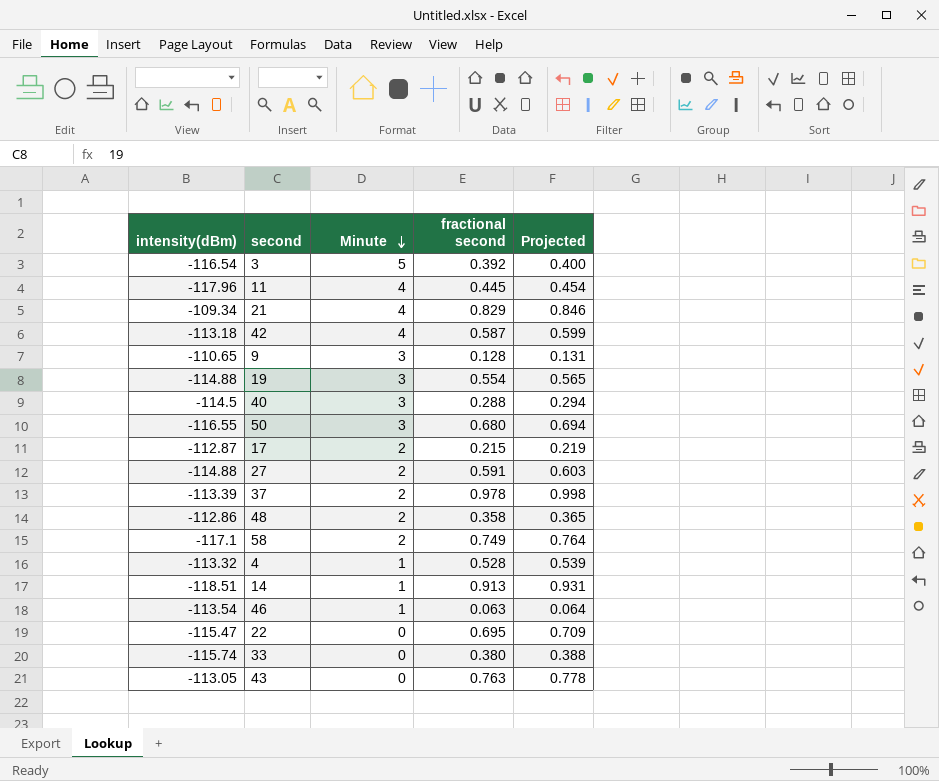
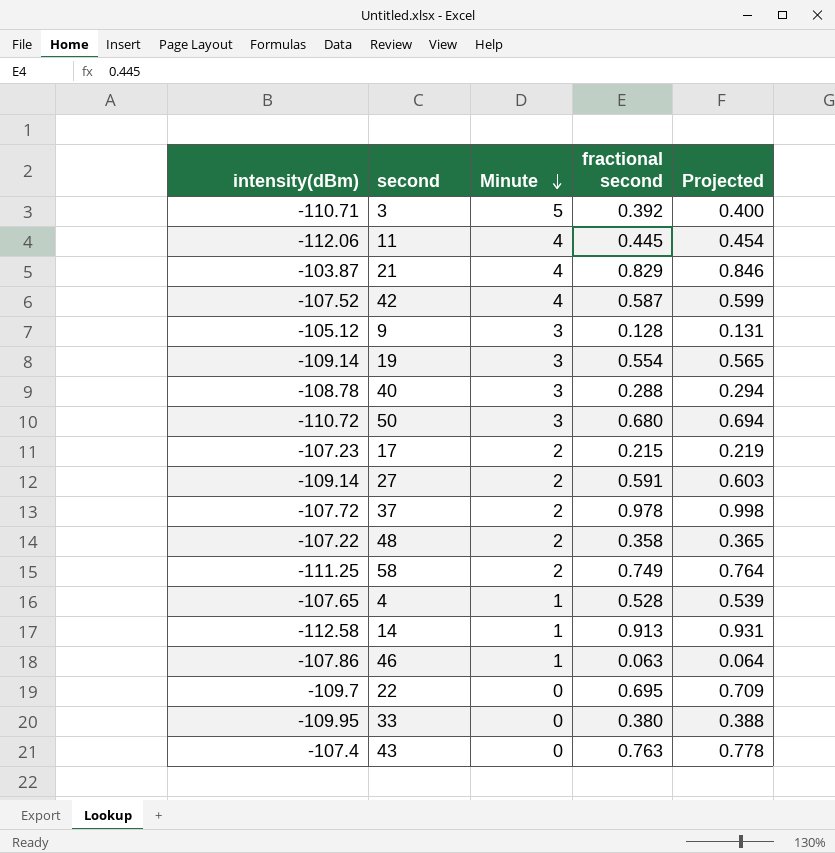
3 | intensity(dBm): -116.54 -> -110.71
11 | intensity(dBm): -117.96 -> -112.06
21 | intensity(dBm): -109.34 -> -103.87
42 | intensity(dBm): -113.18 -> -107.52
9 | intensity(dBm): -110.65 -> -105.12
19 | intensity(dBm): -114.88 -> -109.14
40 | intensity(dBm): -114.5 -> -108.78
50 | intensity(dBm): -116.55 -> -110.72
17 | intensity(dBm): -112.87 -> -107.23
27 | intensity(dBm): -114.88 -> -109.14
37 | intensity(dBm): -113.39 -> -107.72
48 | intensity(dBm): -112.86 -> -107.22
58 | intensity(dBm): -117.1 -> -111.25
4 | intensity(dBm): -113.32 -> -107.65
14 | intensity(dBm): -118.51 -> -112.58
46 | intensity(dBm): -113.54 -> -107.86
22 | intensity(dBm): -115.47 -> -109.7
33 | intensity(dBm): -115.74 -> -109.95
43 | intensity(dBm): -113.05 -> -107.4

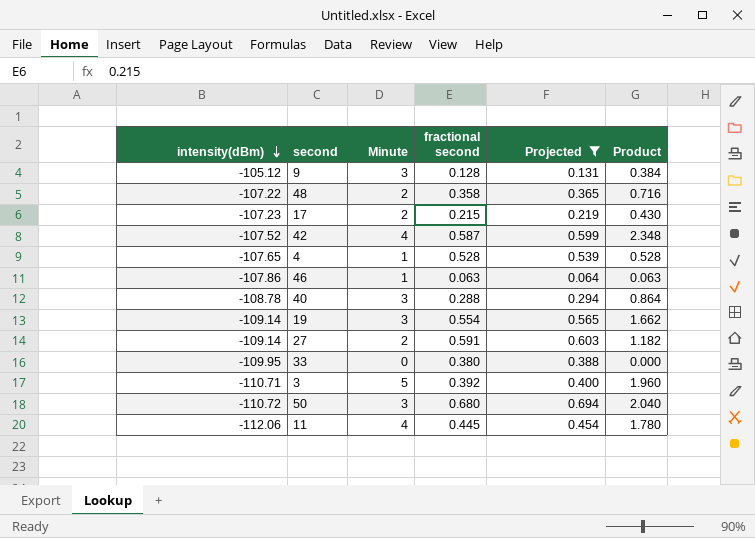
filter: none -> Projected <= 0.694
row order: Minute descending -> intensity(dBm) descending
column Product | formula: none -> [Minute] * [fractional second]

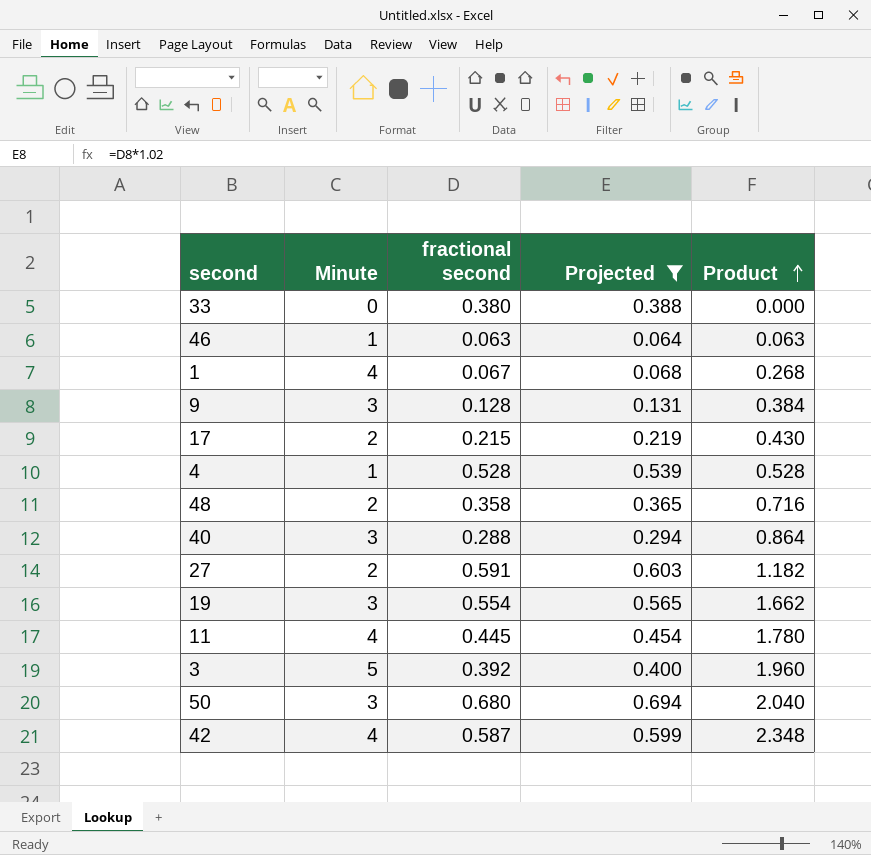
row order: intensity(dBm) descending -> Product ascending
column intensity(dBm) | position: 1 -> none
row 1: none -> 4 | 0.067 | 0.068 | 0.268

